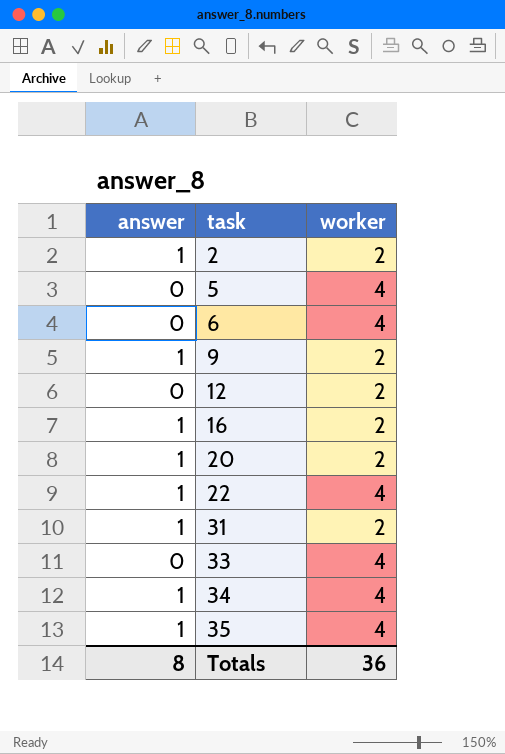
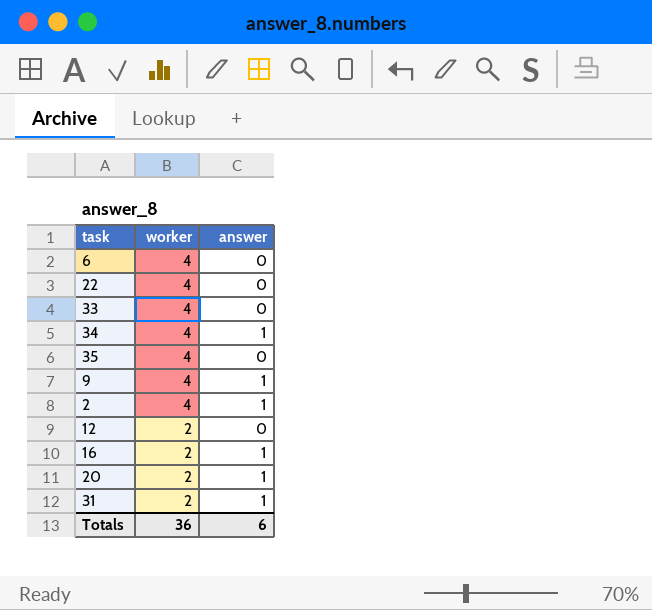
row order: task ascending -> worker descending
column answer | position: 1 -> 3
row 5: 0 | 4 -> none
22 | answer: 1 -> 0
35 | answer: 1 -> 0
9 | worker: 2 -> 4
2 | worker: 2 -> 4
Totals | answer: 8 -> 6

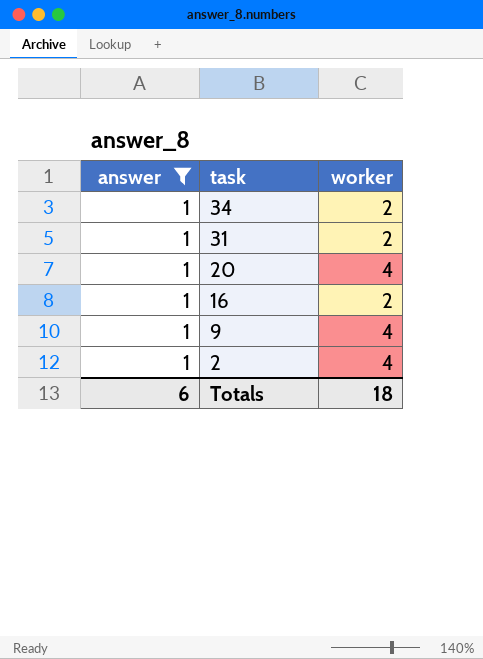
filter: none -> answer = 1
row order: worker descending -> task descending
column answer | position: 3 -> 1
34 | worker: 4 -> 2
20 | worker: 2 -> 4
Totals | worker: 36 -> 18

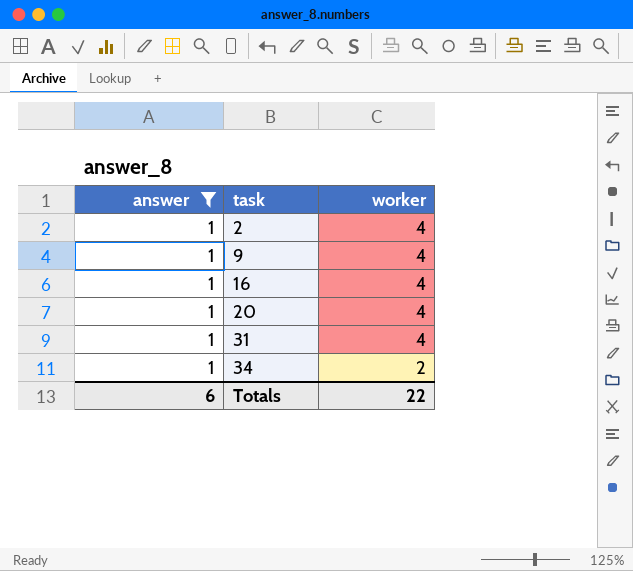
row order: task descending -> task ascending
16 | worker: 2 -> 4
31 | worker: 2 -> 4
Totals | worker: 18 -> 22

